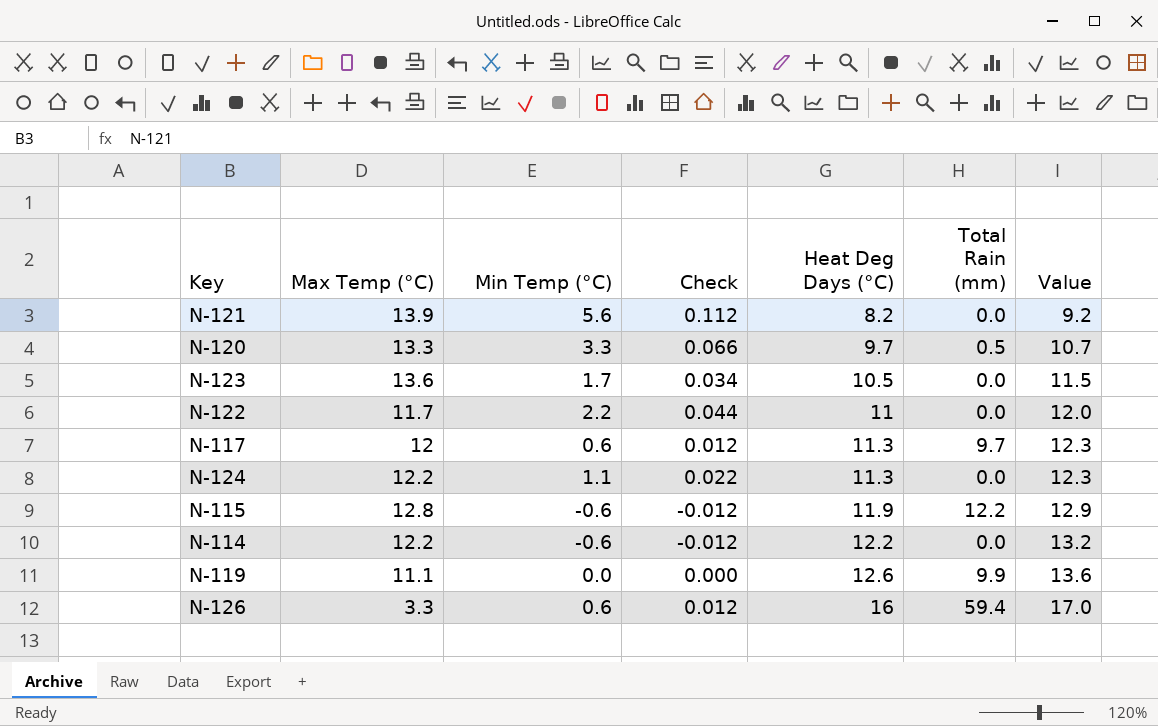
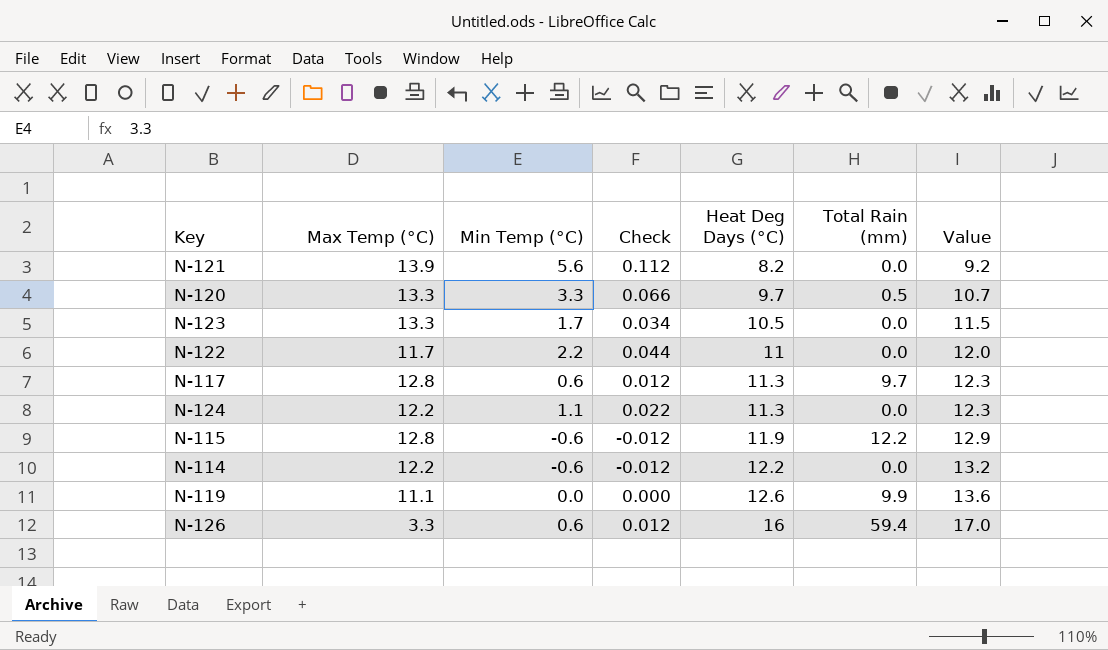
N-123 | Max Temp (°C): 13.6 -> 13.3
N-117 | Max Temp (°C): 12 -> 12.8

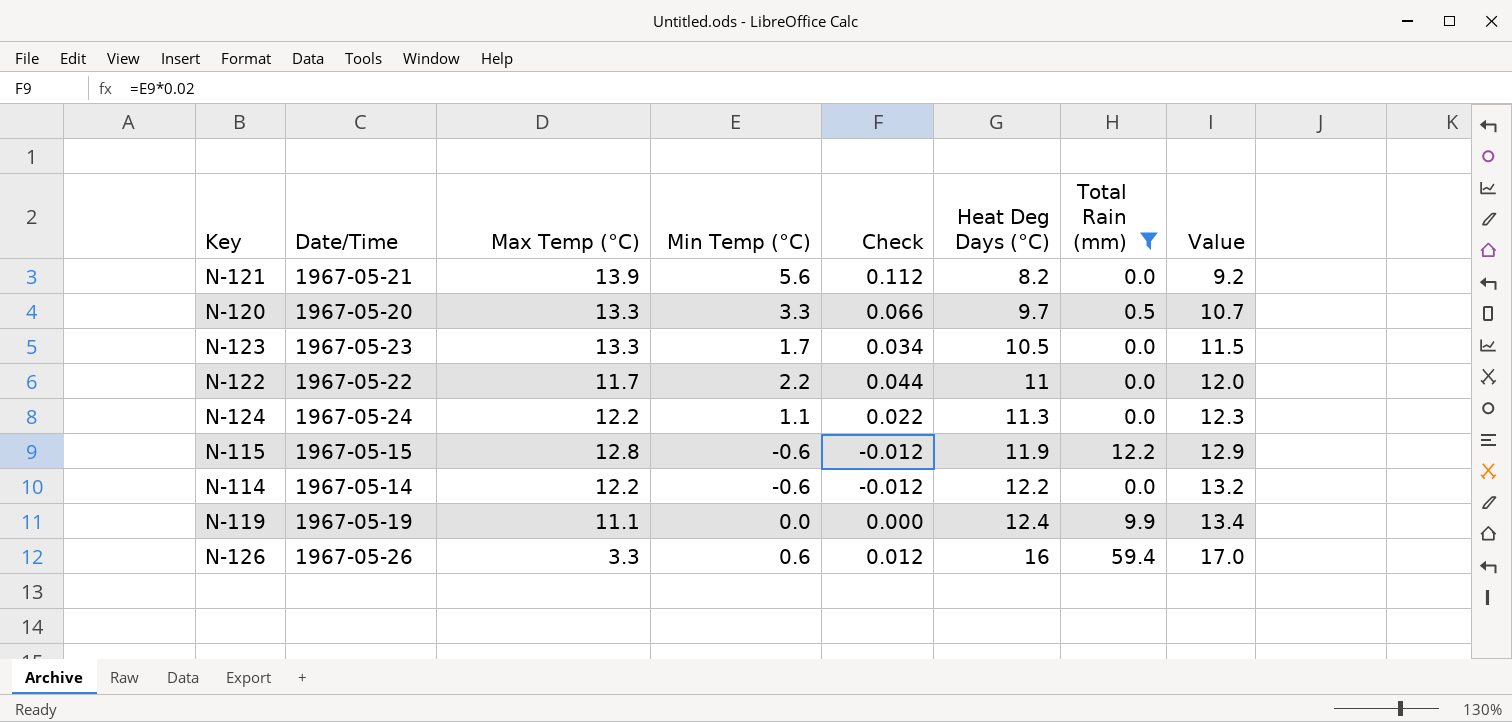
filter: none -> Total Rain (mm) != 9.7
column Date/Time | position: none -> 2
N-119 | Heat Deg Days (°C): 12.6 -> 12.4
N-119 | Value: 13.6 -> 13.4

